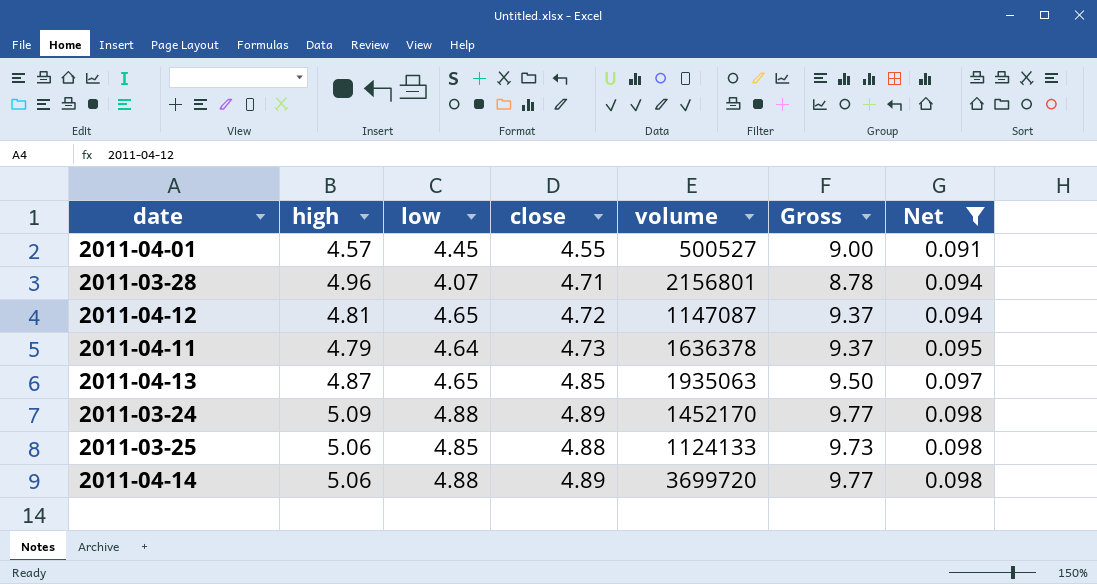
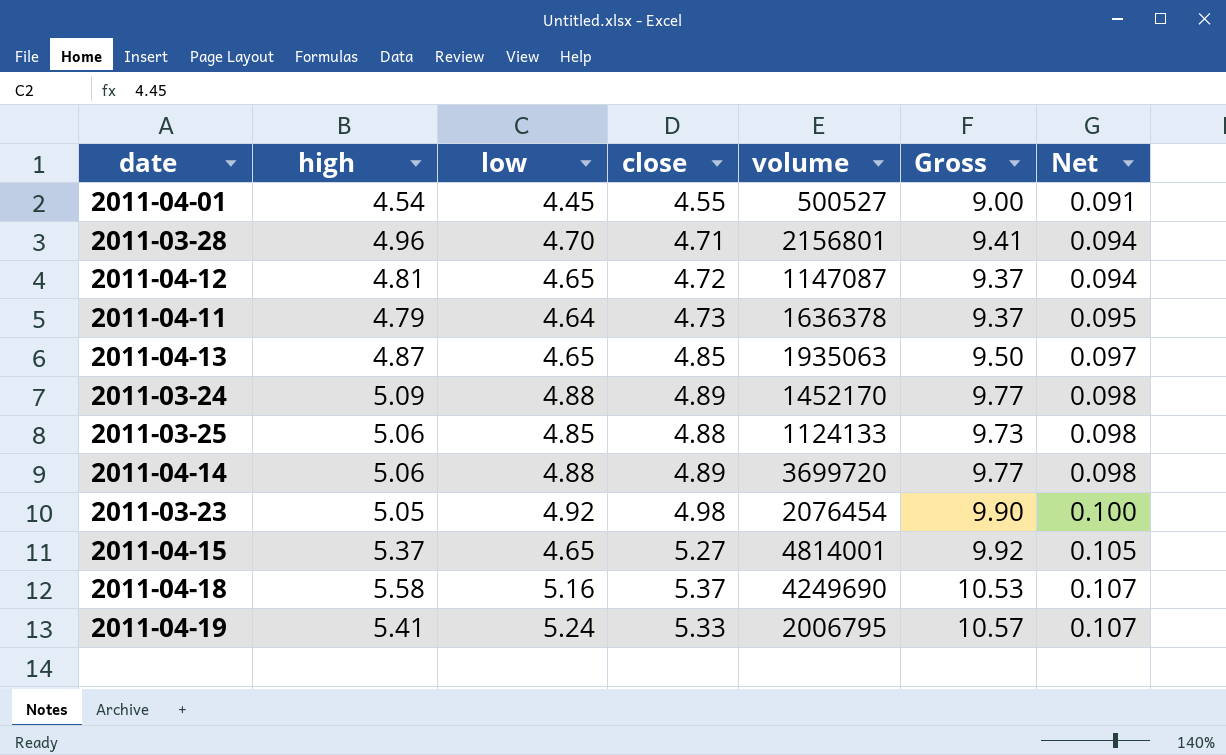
filter: Net <= 0.098 -> none
2011-04-01 | high: 4.57 -> 4.54
2011-03-28 | low: 4.07 -> 4.70
2011-03-28 | Gross: 8.78 -> 9.41

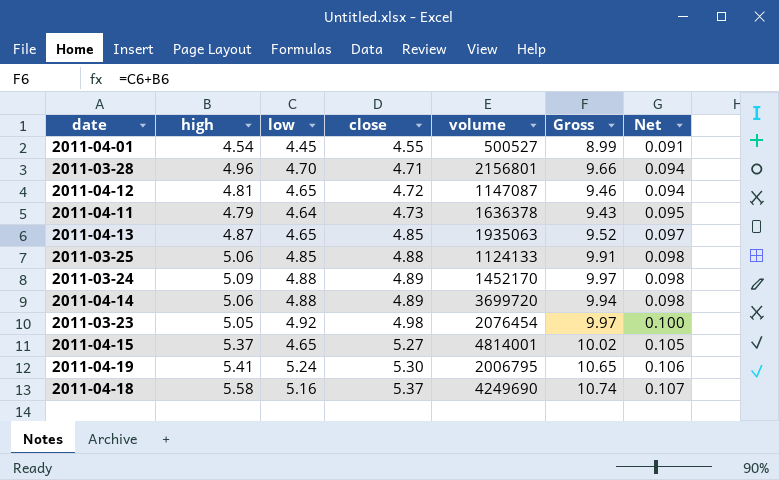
row order: Net ascending -> close ascending
column Gross | formula: [low] + [close] -> [high] + [low]
2011-04-19 | close: 5.33 -> 5.30
2011-04-19 | Net: 0.107 -> 0.106

